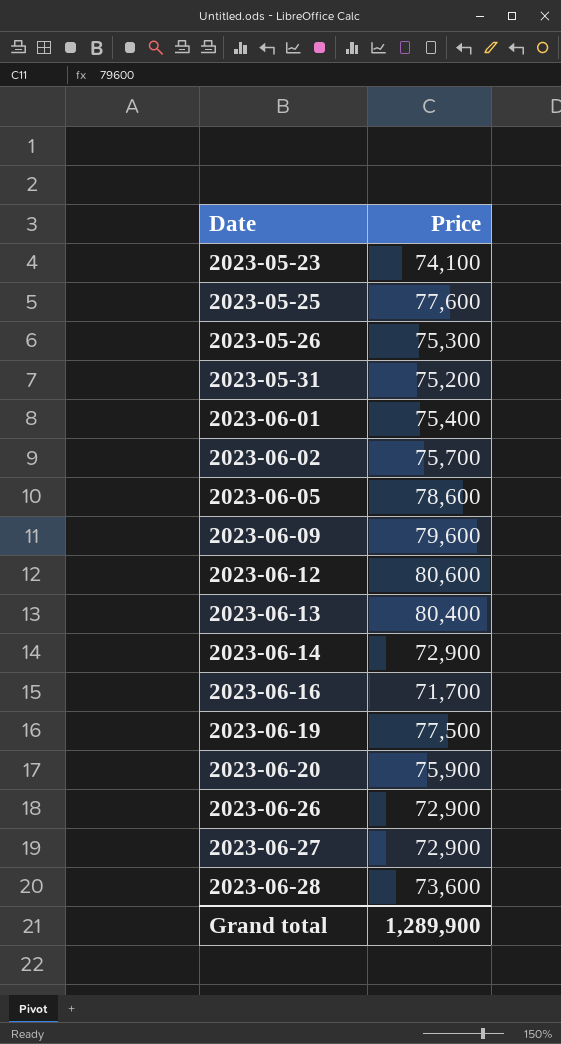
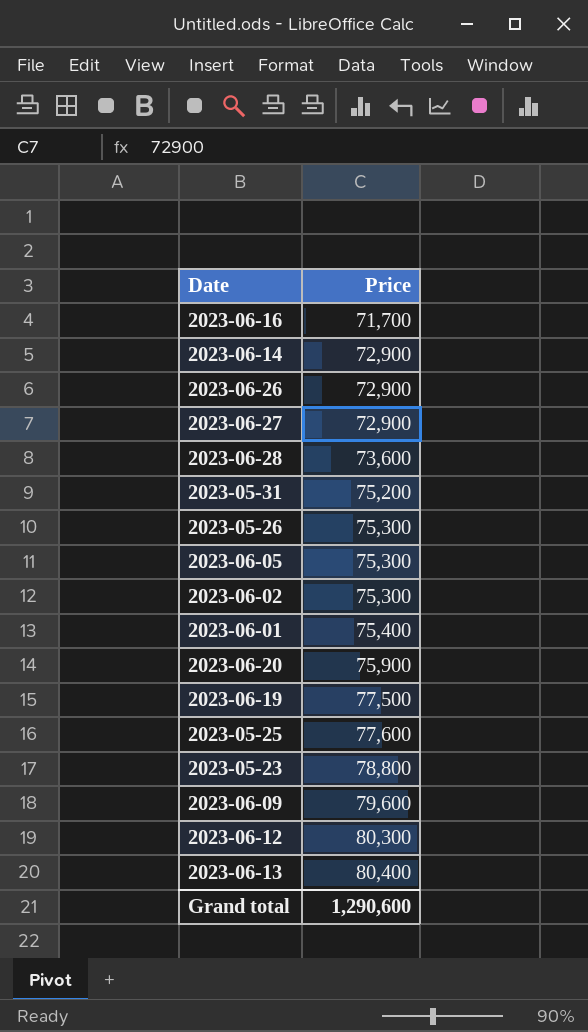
row order: Date ascending -> Price ascending
2023-06-05 | Price: 78,600 -> 75,300
2023-06-02 | Price: 75,700 -> 75,300
2023-05-23 | Price: 74,100 -> 78,800
2023-06-12 | Price: 80,600 -> 80,300
Grand total | Price: 1,289,900 -> 1,290,600

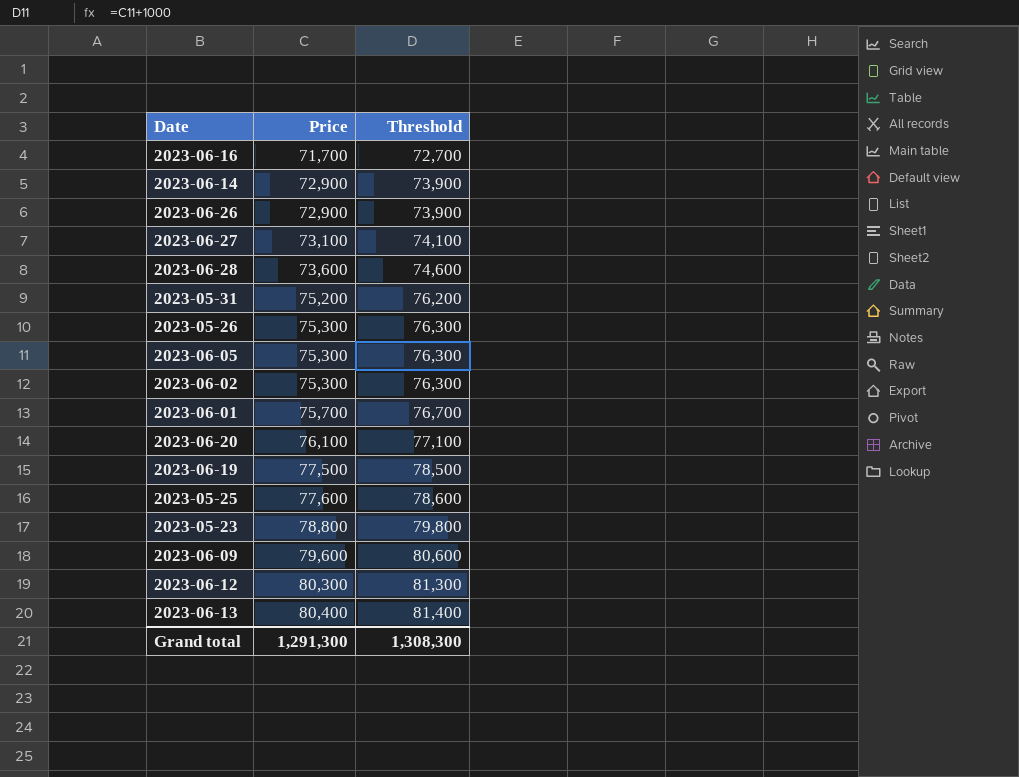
column Threshold | formula: none -> [Price] + 1000
2023-06-27 | Price: 72,900 -> 73,100
2023-06-01 | Price: 75,400 -> 75,700
2023-06-20 | Price: 75,900 -> 76,100
Grand total | Price: 1,290,600 -> 1,291,300

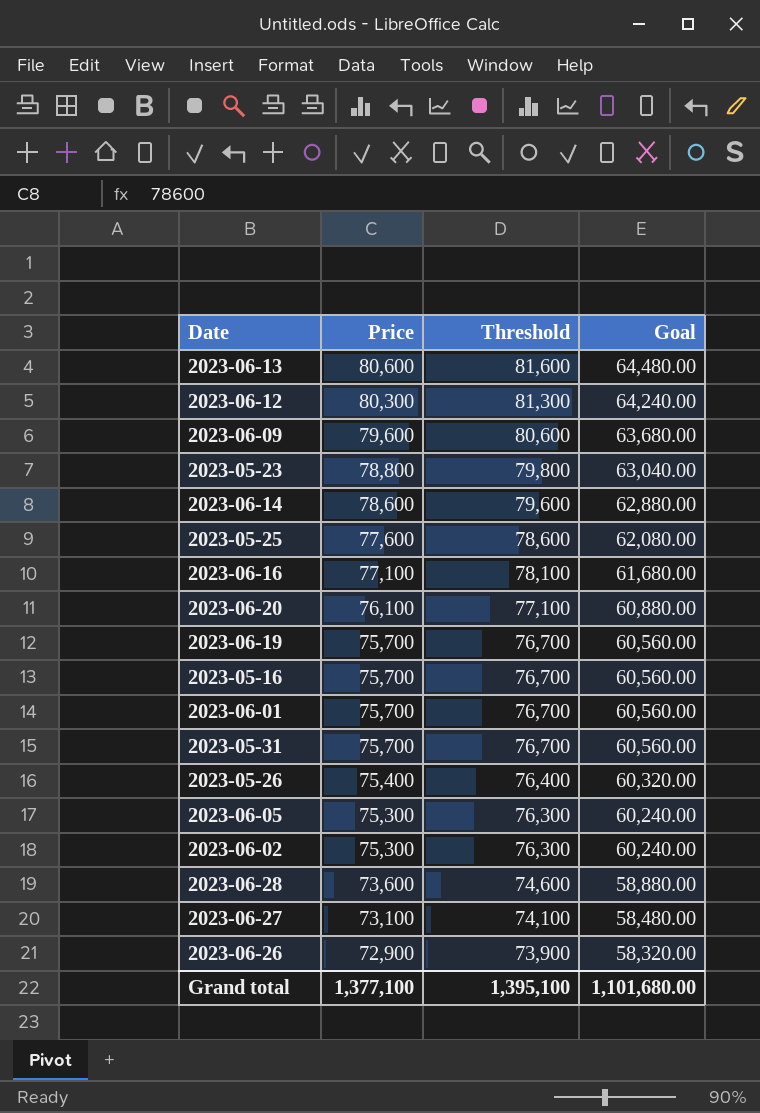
row order: Price ascending -> Price descending
column Goal | formula: none -> [Price] * 0.8
2023-06-13 | Price: 80,400 -> 80,600
2023-06-13 | Threshold: 81,400 -> 81,600
2023-06-14 | Price: 72,900 -> 78,600
2023-06-14 | Threshold: 73,900 -> 79,600
2023-06-16 | Price: 71,700 -> 77,100
2023-06-16 | Threshold: 72,700 -> 78,100
2023-06-19 | Price: 77,500 -> 75,700
2023-06-19 | Threshold: 78,500 -> 76,700
row 2023-05-16: none -> 75,700 | 76,700 | 60,560.00
2023-05-31 | Price: 75,200 -> 75,700
2023-05-31 | Threshold: 76,200 -> 76,700
2023-05-26 | Price: 75,300 -> 75,400
2023-05-26 | Threshold: 76,300 -> 76,400
Grand total | Price: 1,291,300 -> 1,377,100
Grand total | Threshold: 1,308,300 -> 1,395,100

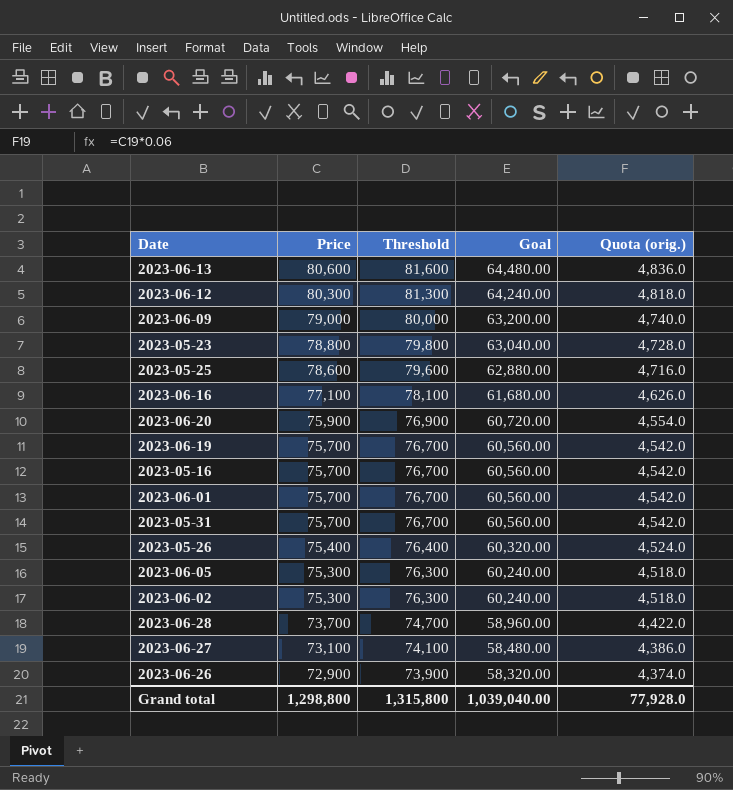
column Quota (orig.) | formula: none -> [Price] * 0.06
row 2023-06-14: 78,600 | 79,600 | 62,880.00 -> none
2023-06-09 | Price: 79,600 -> 79,000
2023-06-09 | Threshold: 80,600 -> 80,000
2023-06-09 | Goal: 63,680.00 -> 63,200.00
2023-05-25 | Price: 77,600 -> 78,600
2023-05-25 | Threshold: 78,600 -> 79,600
2023-05-25 | Goal: 62,080.00 -> 62,880.00
2023-06-20 | Price: 76,100 -> 75,900
2023-06-20 | Threshold: 77,100 -> 76,900
2023-06-20 | Goal: 60,880.00 -> 60,720.00
2023-06-28 | Price: 73,600 -> 73,700
2023-06-28 | Threshold: 74,600 -> 74,700
2023-06-28 | Goal: 58,880.00 -> 58,960.00
Grand total | Price: 1,377,100 -> 1,298,800
Grand total | Threshold: 1,395,100 -> 1,315,800
Grand total | Goal: 1,101,680.00 -> 1,039,040.00

